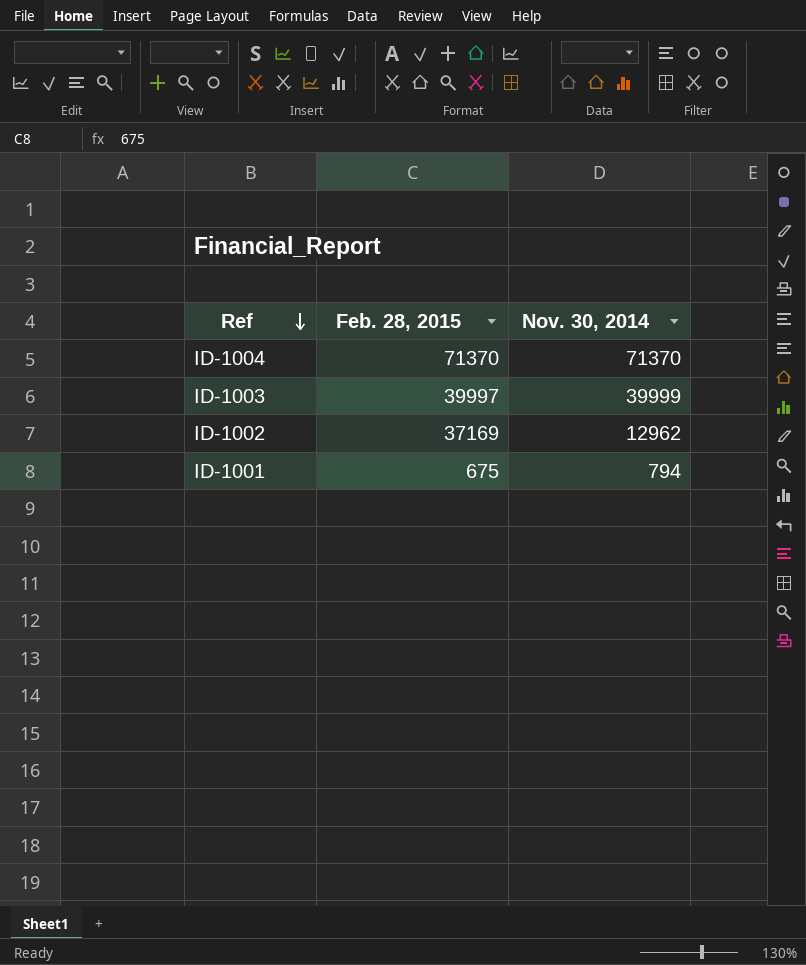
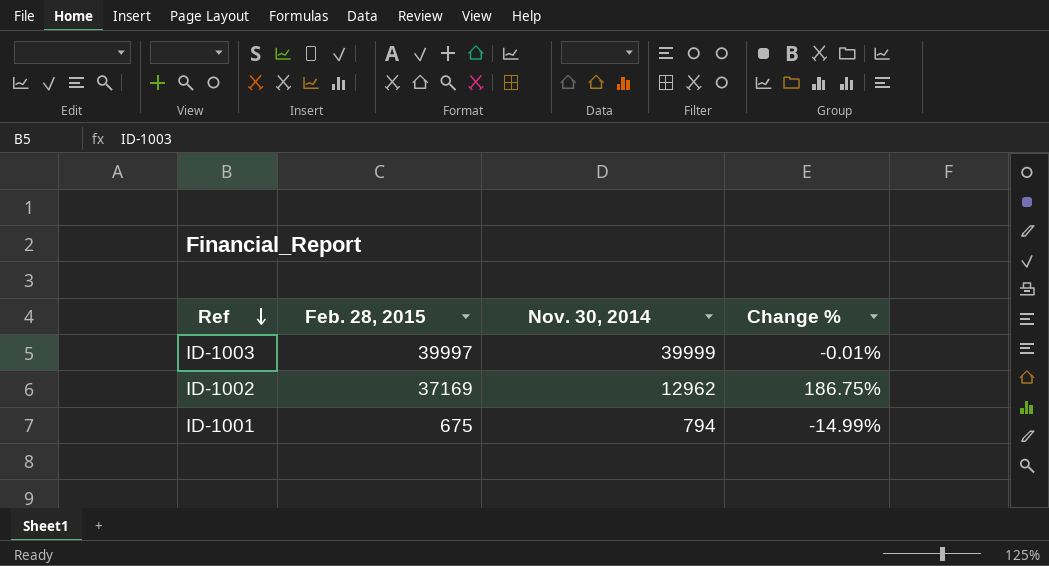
column Change % | formula: none -> ([Feb. 28, 2015] - [Nov. 30, 2014]) / [Nov. 30, 2014]
row ID-1004: 71370 | 71370 -> none

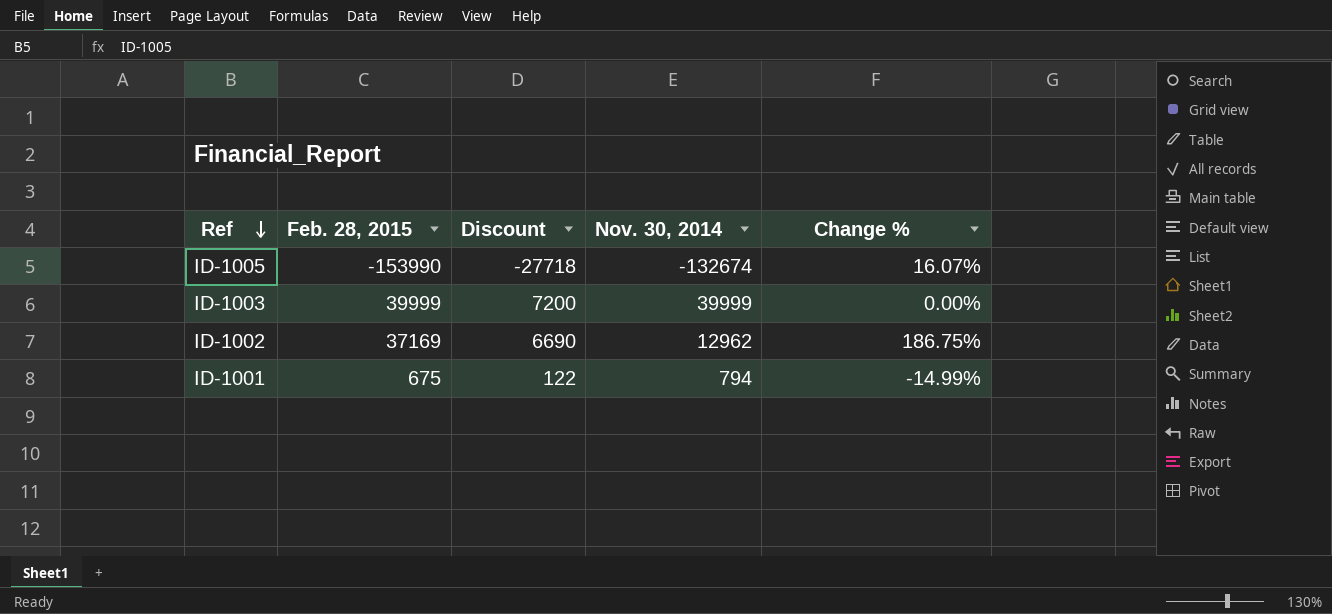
column Discount | formula: none -> [Feb. 28, 2015] * 0.18
row ID-1005: none -> -153990 | -27718 | -132674 | 16.07%
ID-1003 | Feb. 28, 2015: 39997 -> 39999
ID-1003 | Change %: -0.01% -> 0.00%

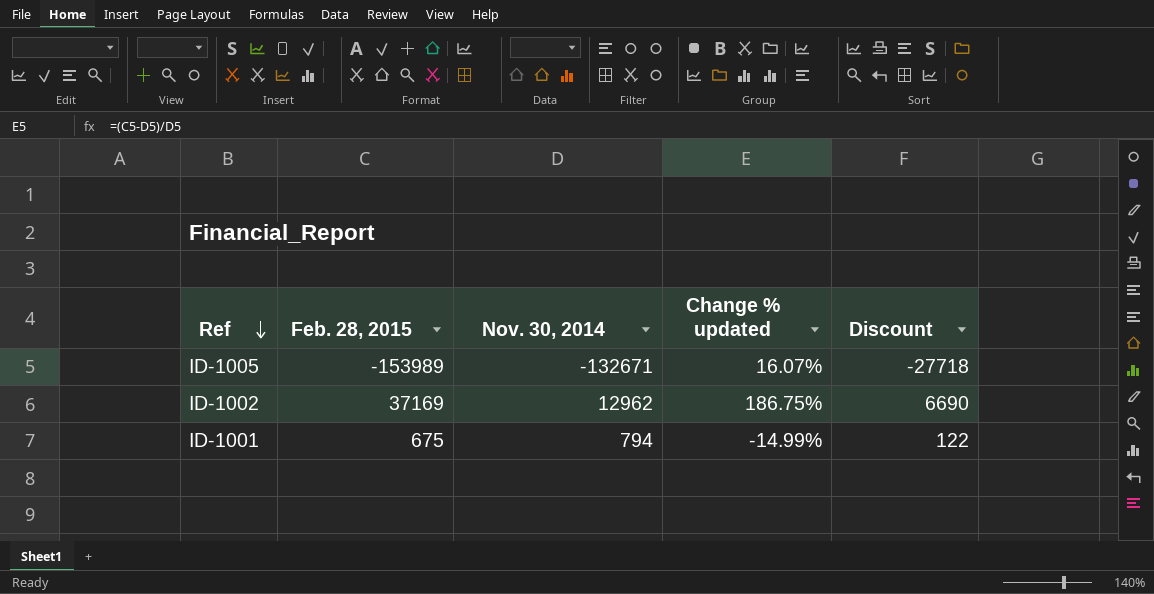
column name: Change % -> Change % updated
column Discount | position: 3 -> 5
row ID-1003: 39999 | 7200 | 39999 | 0.00% -> none
ID-1005 | Feb. 28, 2015: -153990 -> -153989
ID-1005 | Nov. 30, 2014: -132674 -> -132671

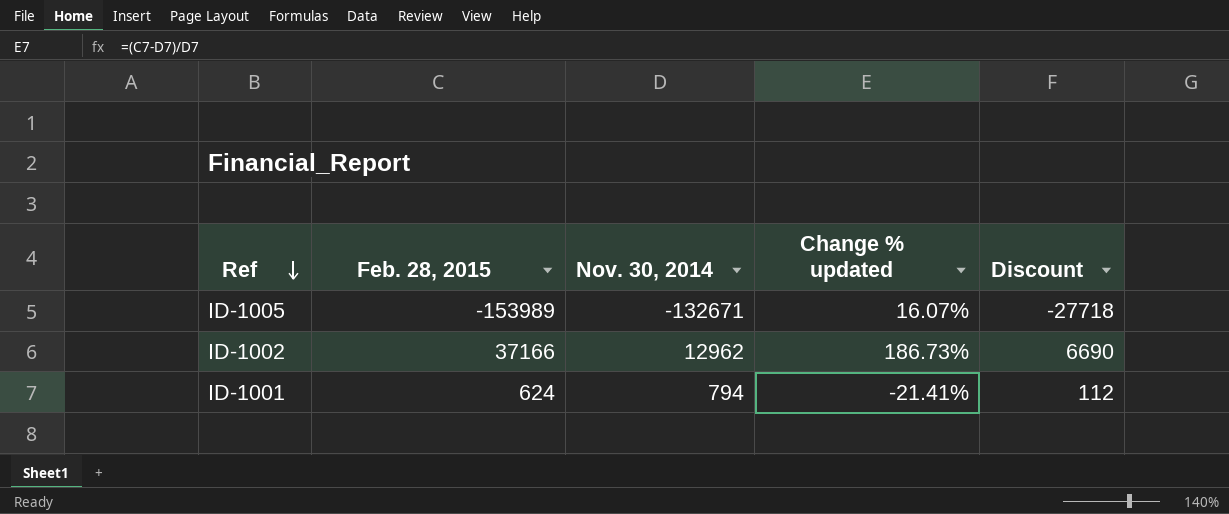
ID-1002 | Feb. 28, 2015: 37169 -> 37166
ID-1002 | Change % updated: 186.75% -> 186.73%
ID-1001 | Feb. 28, 2015: 675 -> 624
ID-1001 | Change % updated: -14.99% -> -21.41%
ID-1001 | Discount: 122 -> 112

